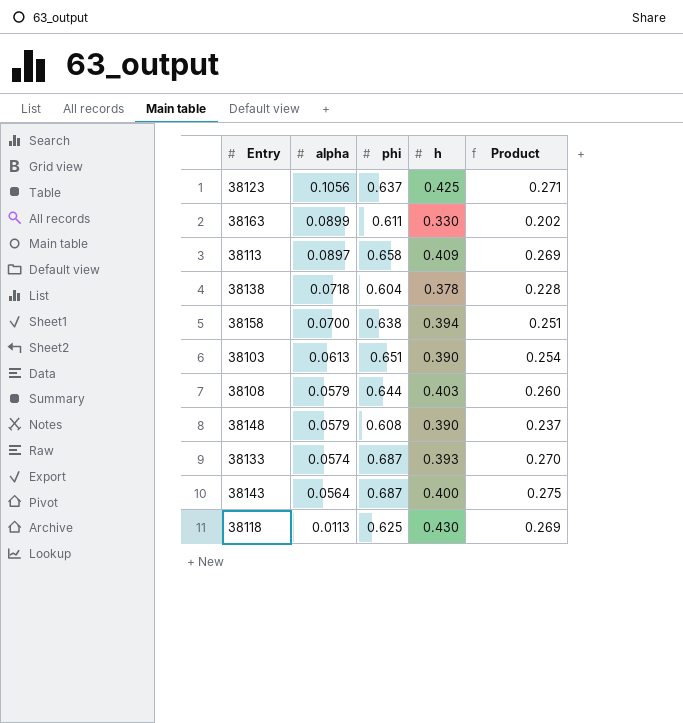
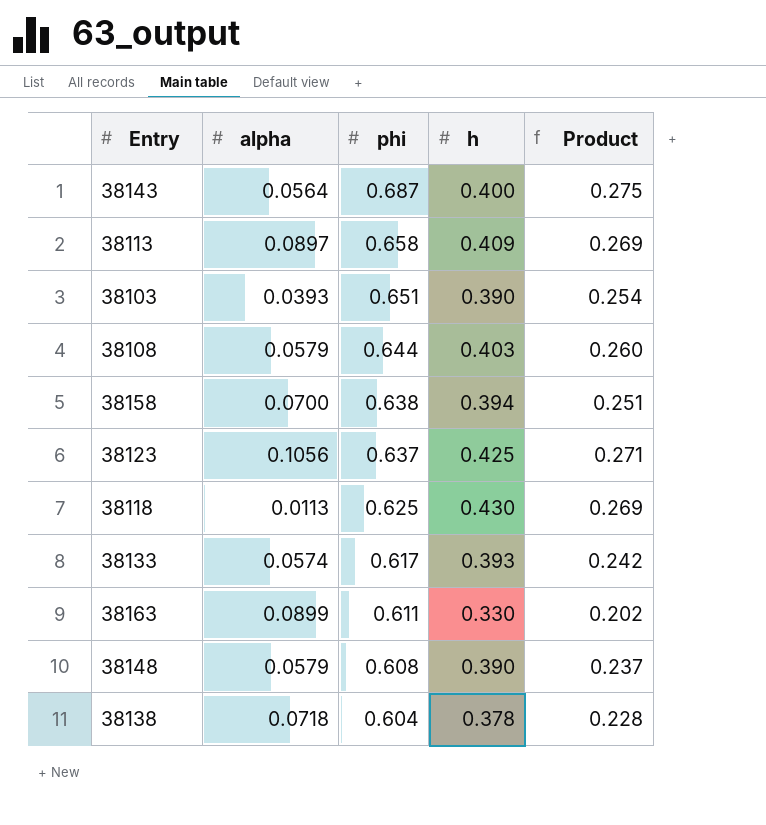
row order: alpha descending -> phi descending
38103 | alpha: 0.0613 -> 0.0393
38133 | phi: 0.687 -> 0.617
38133 | Product: 0.270 -> 0.242

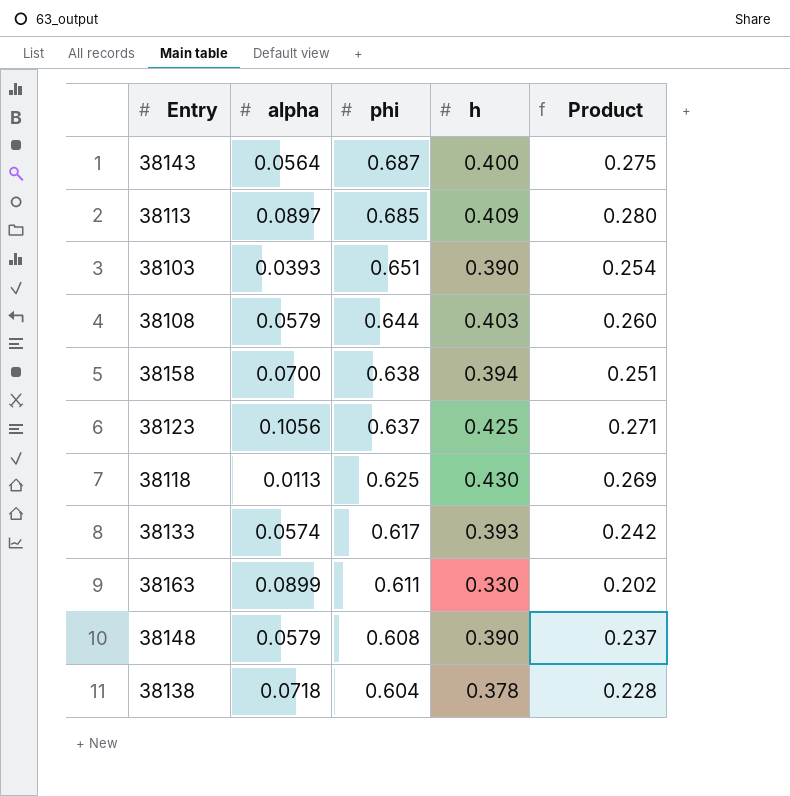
38113 | phi: 0.658 -> 0.685
38113 | Product: 0.269 -> 0.280

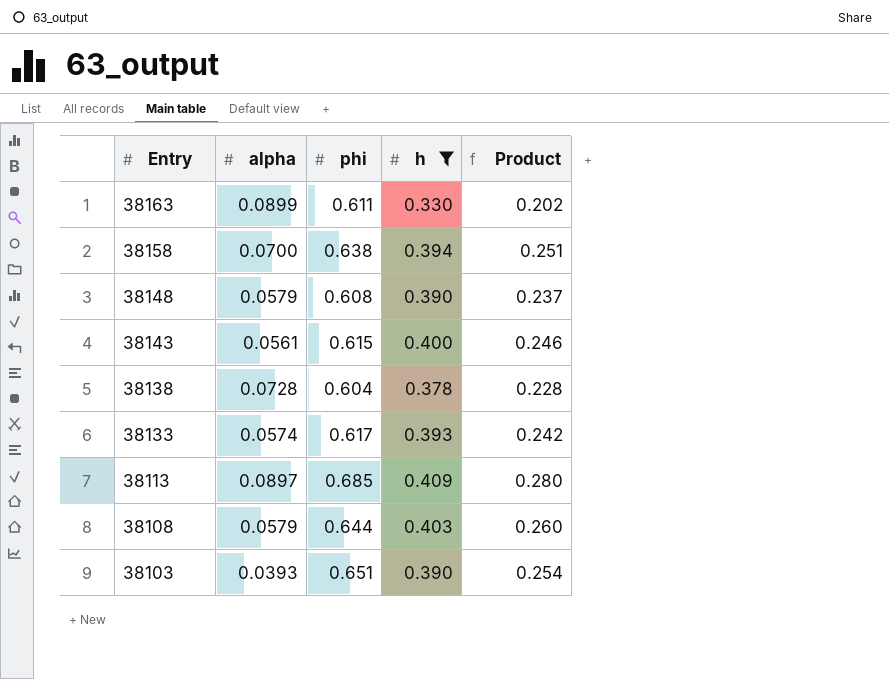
filter: none -> h <= 0.409
row order: phi descending -> Entry descending
38143 | alpha: 0.0564 -> 0.0561
38143 | phi: 0.687 -> 0.615
38143 | Product: 0.275 -> 0.246
38138 | alpha: 0.0718 -> 0.0728

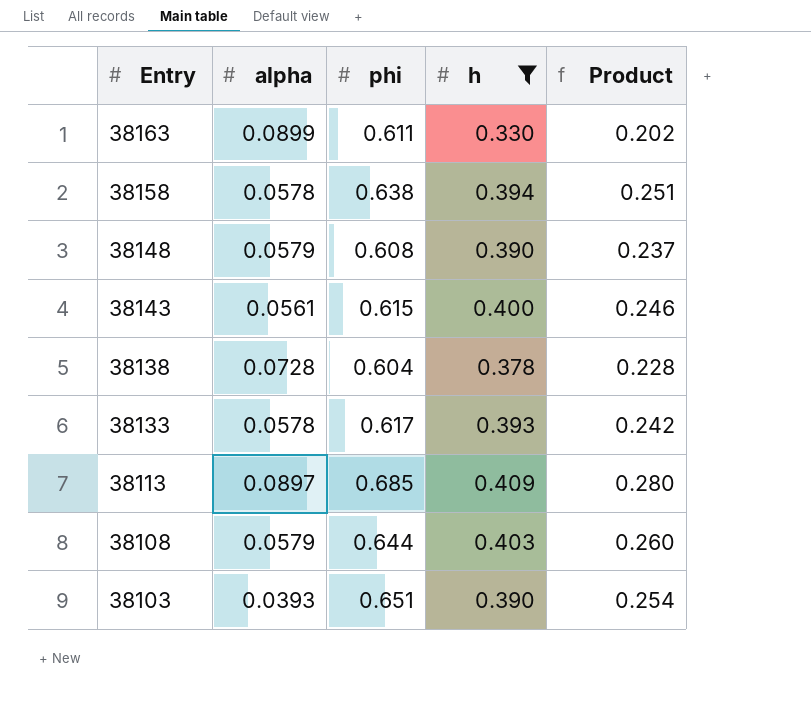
38158 | alpha: 0.0700 -> 0.0578
38133 | alpha: 0.0574 -> 0.0578

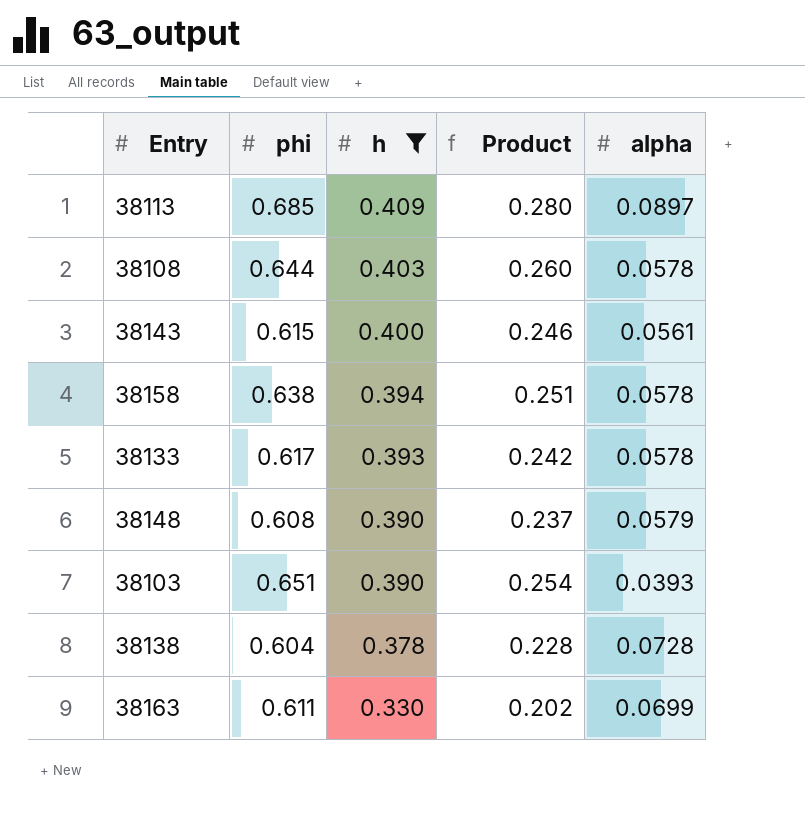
row order: Entry descending -> h descending
column alpha | position: 2 -> 5
38108 | alpha: 0.0579 -> 0.0578
38163 | alpha: 0.0899 -> 0.0699

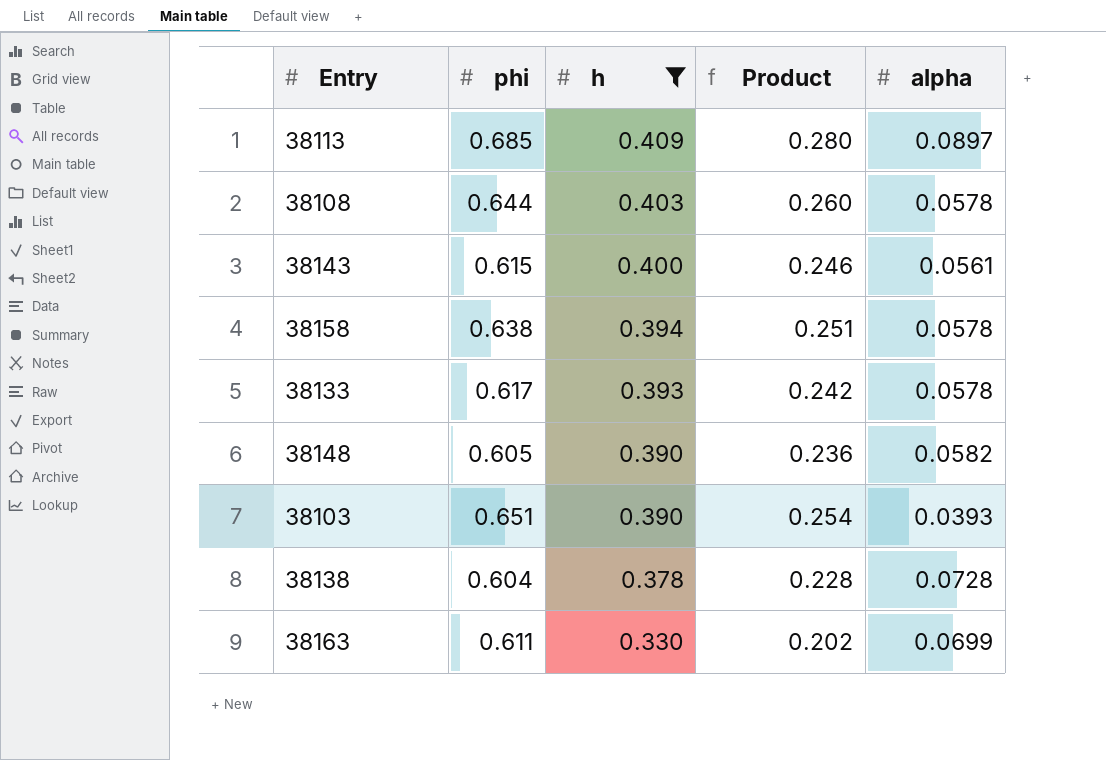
38148 | phi: 0.608 -> 0.605
38148 | Product: 0.237 -> 0.236
38148 | alpha: 0.0579 -> 0.0582

